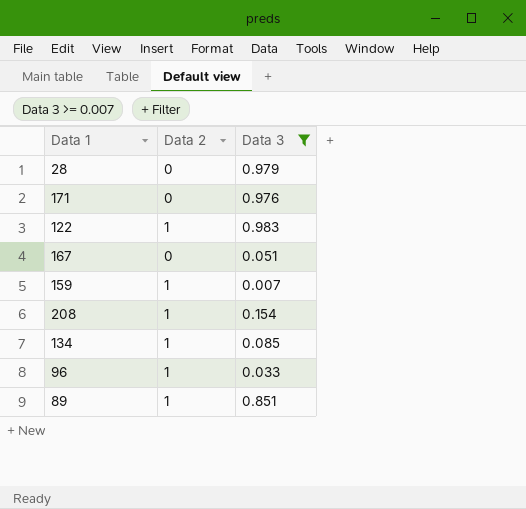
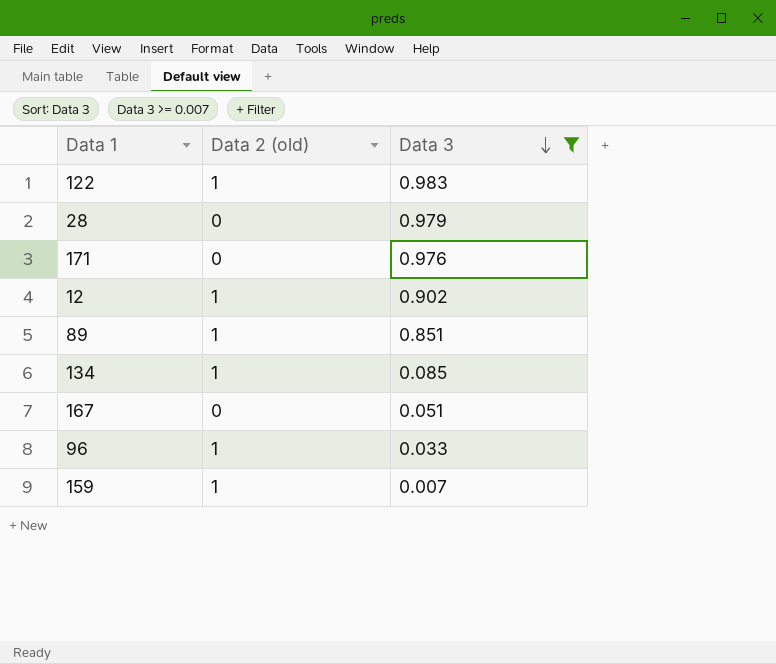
row order: none -> Data 3 descending
column name: Data 2 -> Data 2 (old)
row 208: 1 | 0.154 -> none
row 12: none -> 1 | 0.902

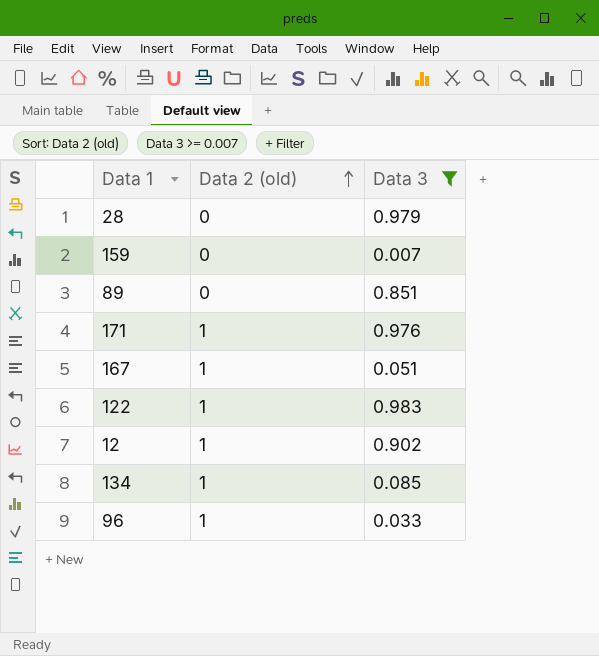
row order: Data 3 descending -> Data 2 (old) ascending
159 | Data 2 (old): 1 -> 0
89 | Data 2 (old): 1 -> 0
171 | Data 2 (old): 0 -> 1
167 | Data 2 (old): 0 -> 1

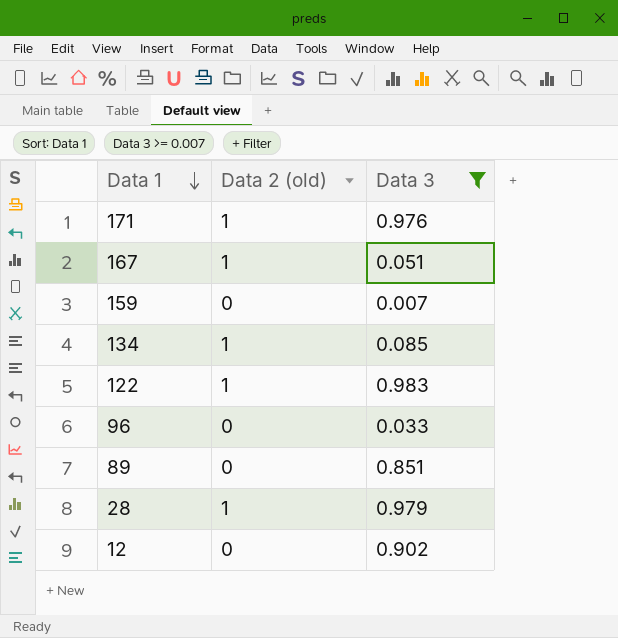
row order: Data 2 (old) ascending -> Data 1 descending
96 | Data 2 (old): 1 -> 0
28 | Data 2 (old): 0 -> 1
12 | Data 2 (old): 1 -> 0

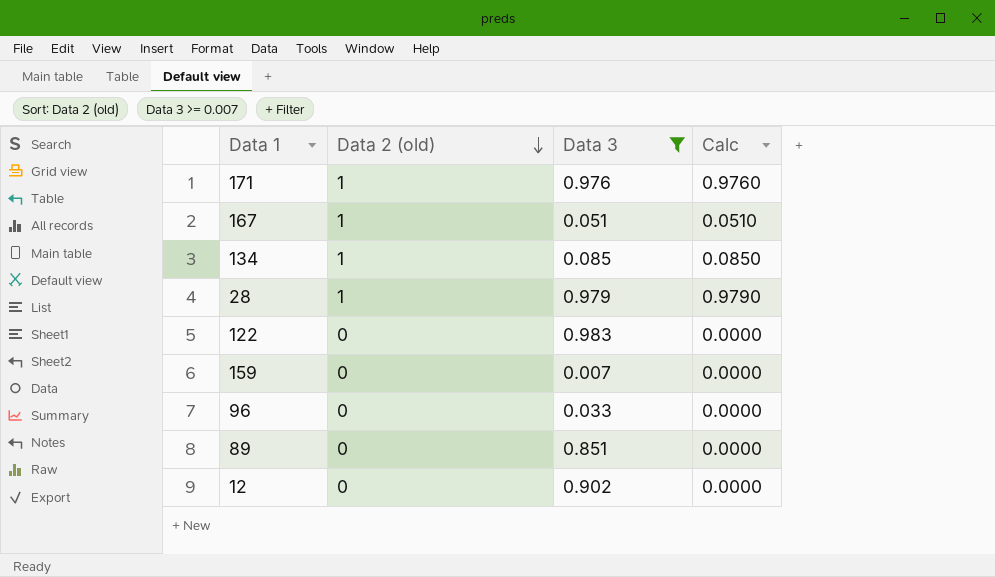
row order: Data 1 descending -> Data 2 (old) descending
column Calc | formula: none -> [Data 2 (old)] * [Data 3]
122 | Data 2 (old): 1 -> 0

